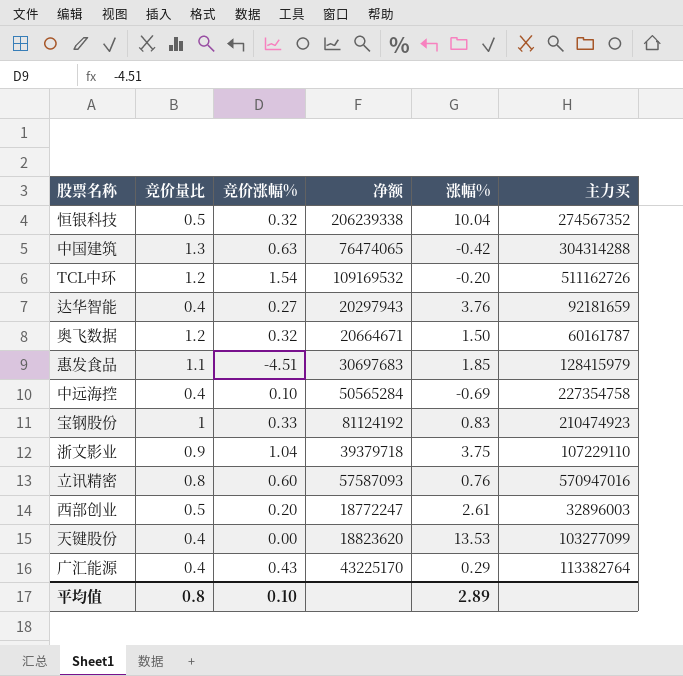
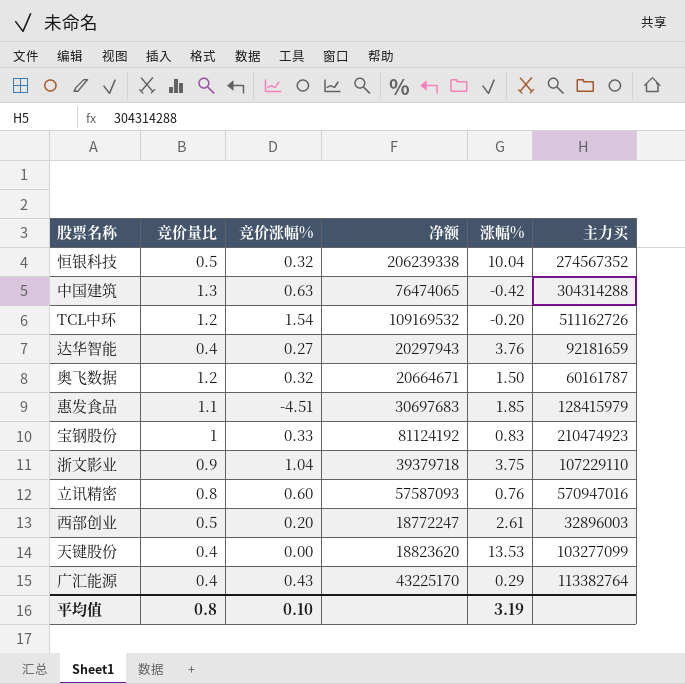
row 中远海控: 0.4 | 0.10 | 50565284 | -0.69 | 227354758 -> none
平均值 | 涨幅%: 2.89 -> 3.19

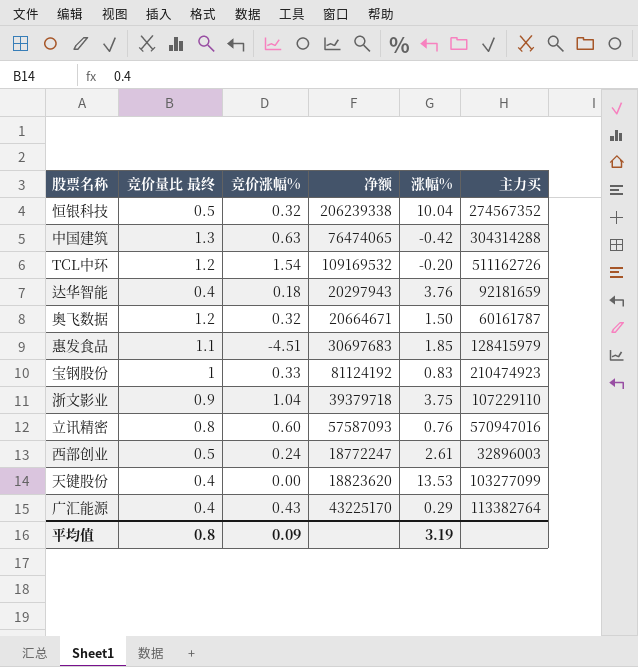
column name: 竞价量比 -> 竞价量比 最终
达华智能 | 竞价涨幅%: 0.27 -> 0.18
西部创业 | 竞价涨幅%: 0.20 -> 0.24
平均值 | 竞价涨幅%: 0.10 -> 0.09

